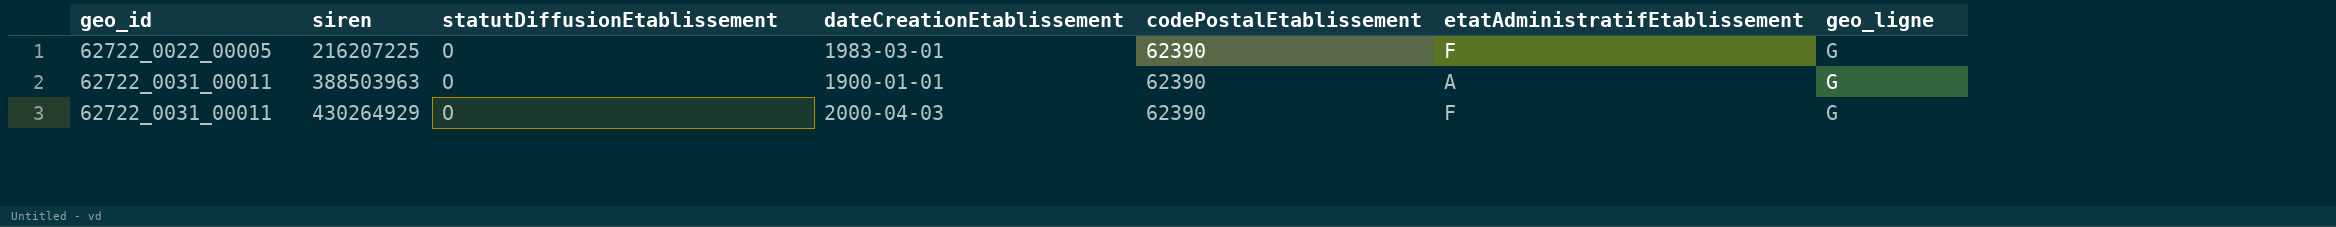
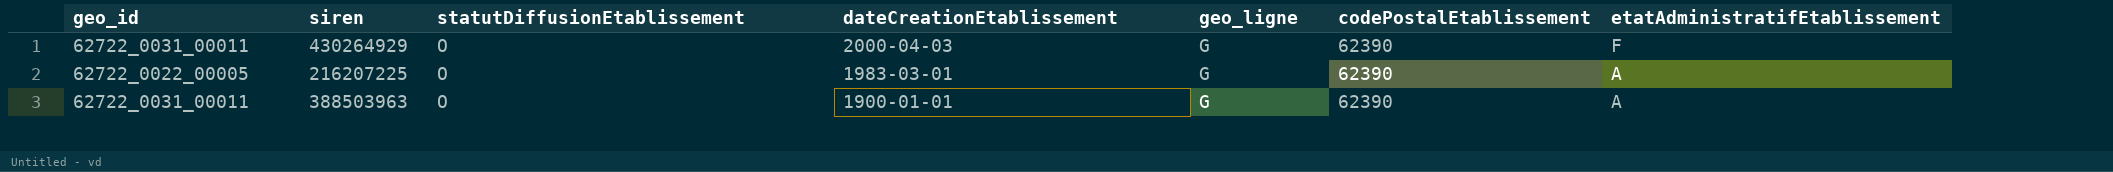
row order: geo_id ascending -> dateCreationEtablissement descending
column geo_ligne | position: 7 -> 5
216207225 | etatAdministratifEtablissement: F -> A

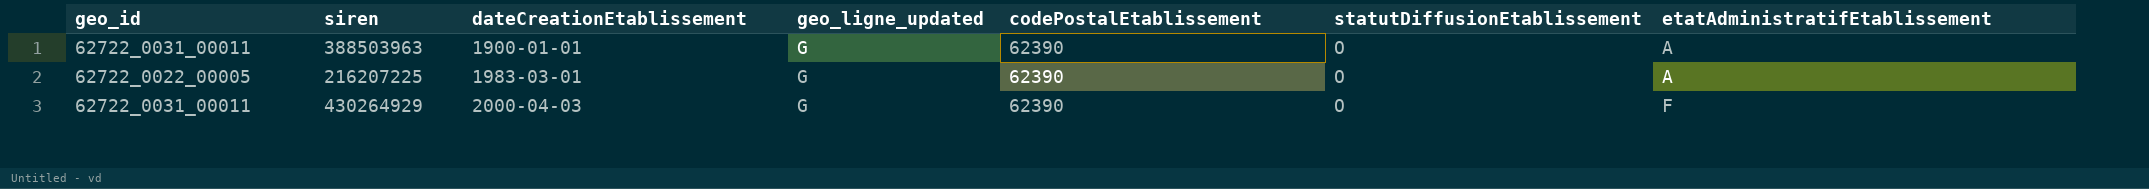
row order: dateCreationEtablissement descending -> dateCreationEtablissement ascending
column name: geo_ligne -> geo_ligne_updated
column statutDiffusionEtablissement | position: 3 -> 6

